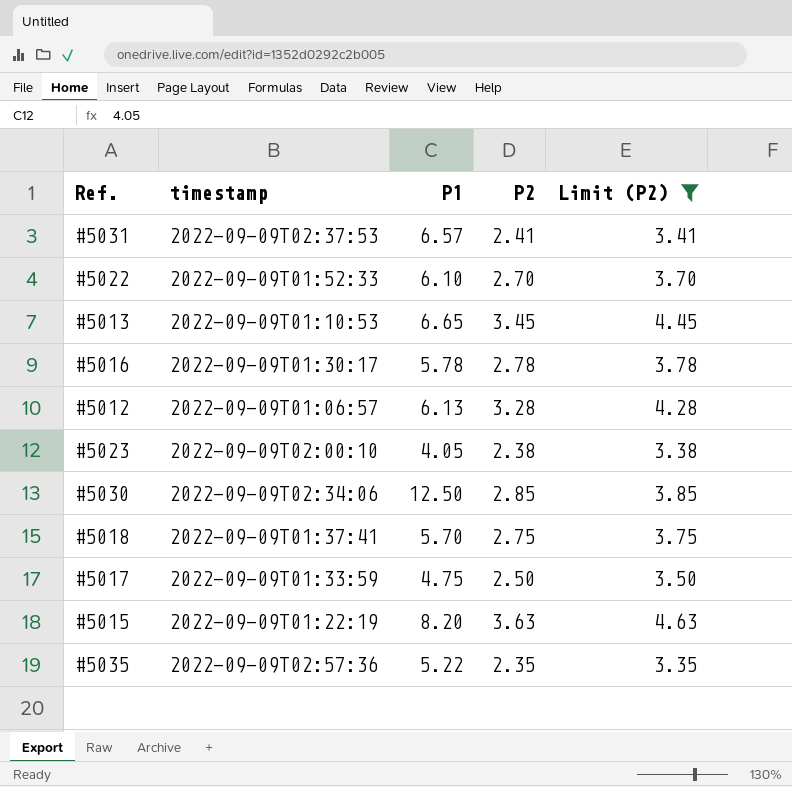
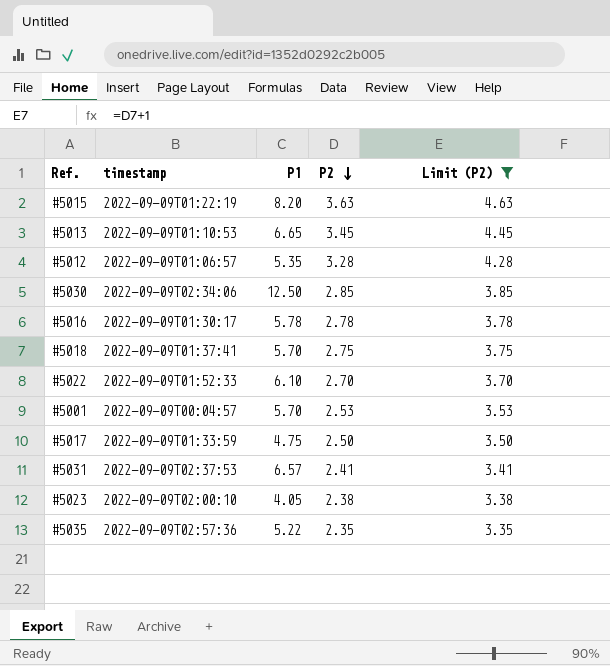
row order: none -> P2 descending
#5012 | P1: 6.13 -> 5.35
row #5001: none -> 2022-09-09T00:04:57 | 5.70 | 2.53 | 3.53

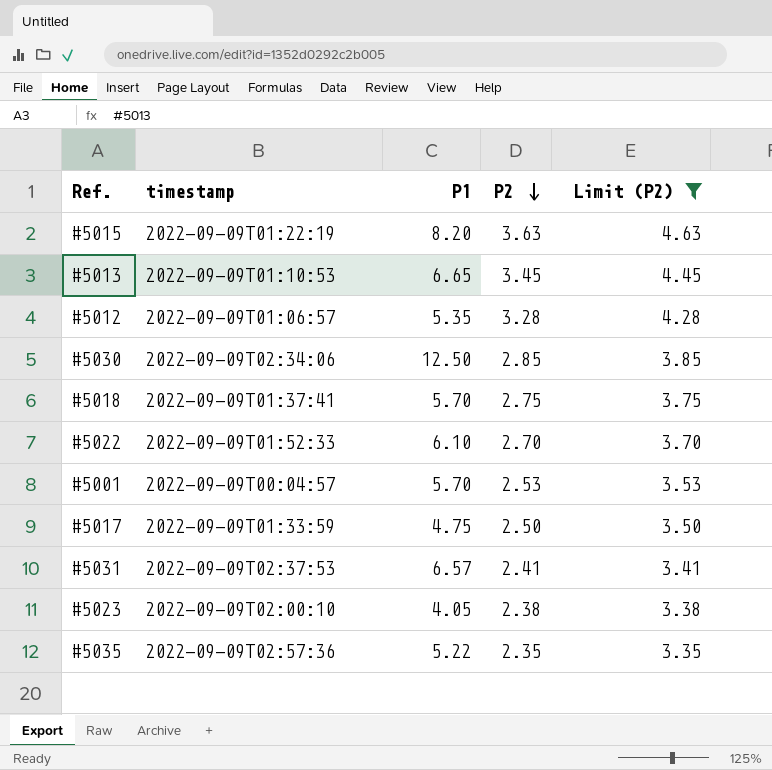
row #5016: 2022-09-09T01:30:17 | 5.78 | 2.78 | 3.78 -> none

